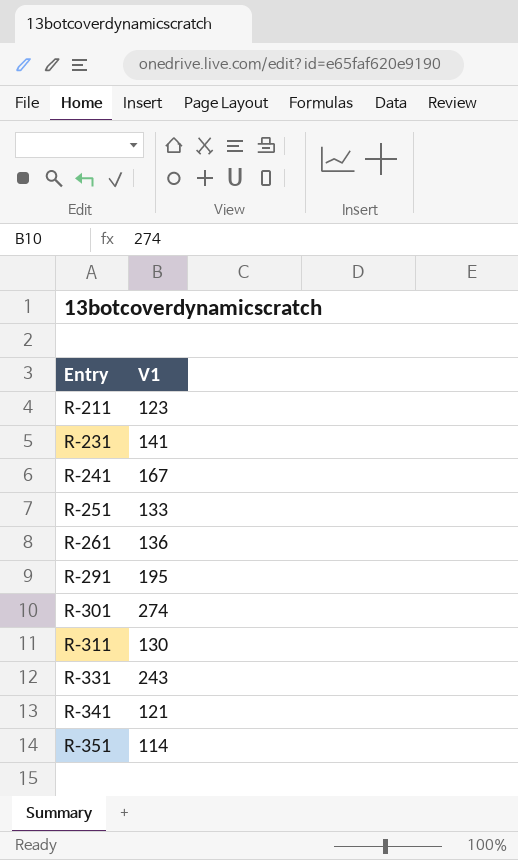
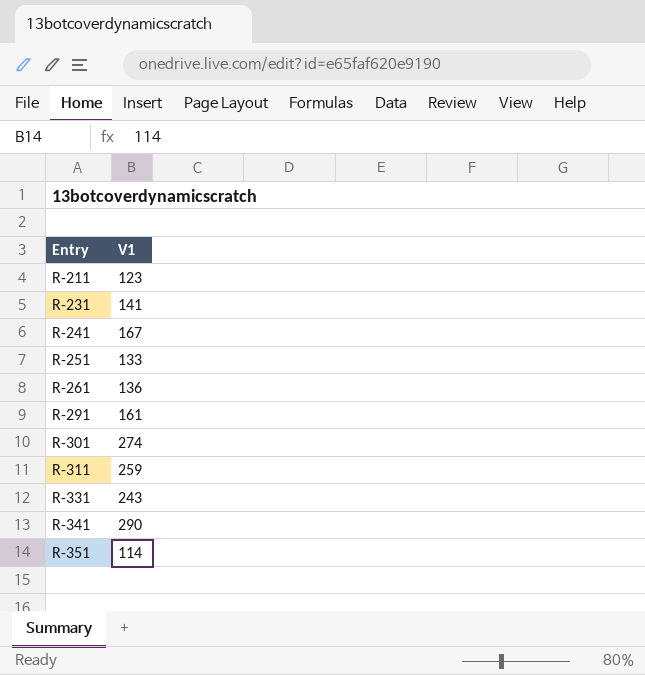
R-291 | V1: 195 -> 161
R-311 | V1: 130 -> 259
R-341 | V1: 121 -> 290

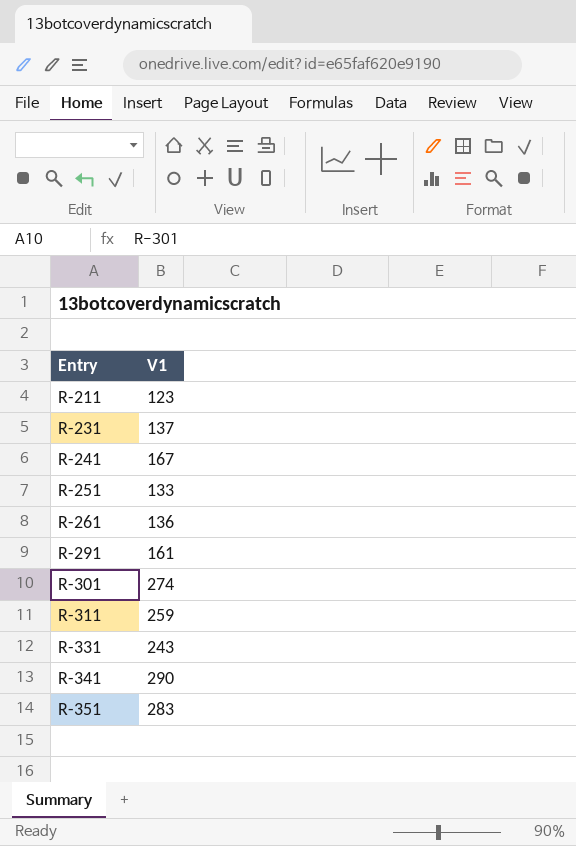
R-231 | V1: 141 -> 137
R-351 | V1: 114 -> 283

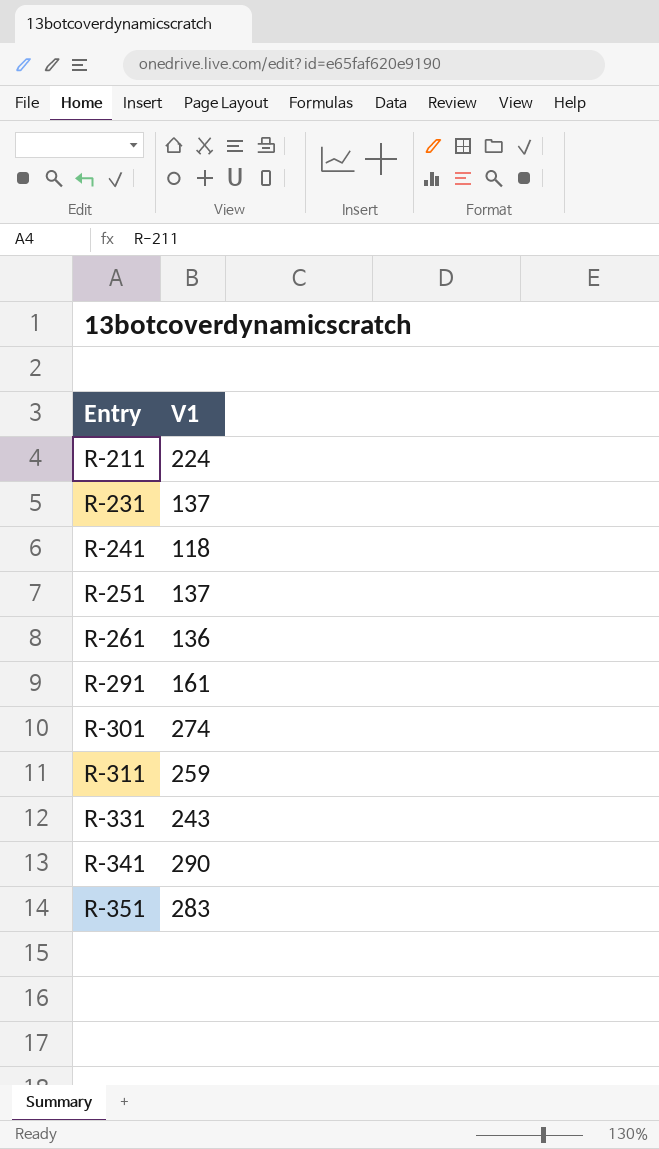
R-211 | V1: 123 -> 224
R-241 | V1: 167 -> 118
R-251 | V1: 133 -> 137

